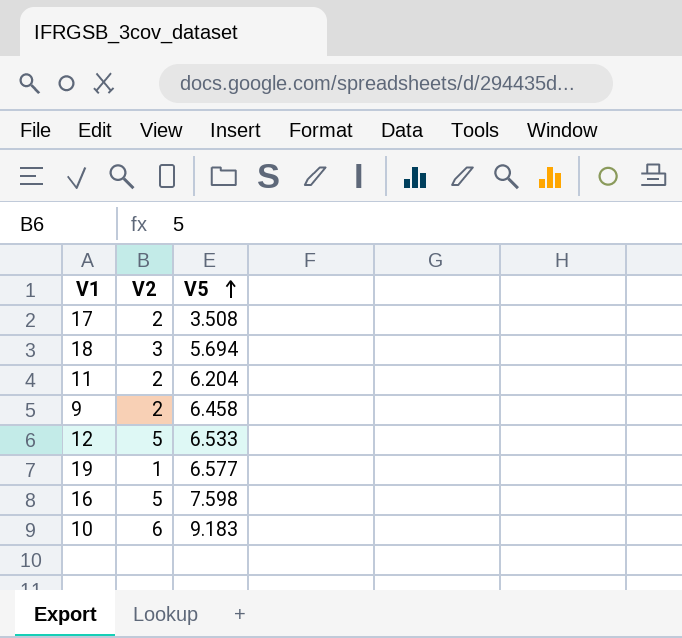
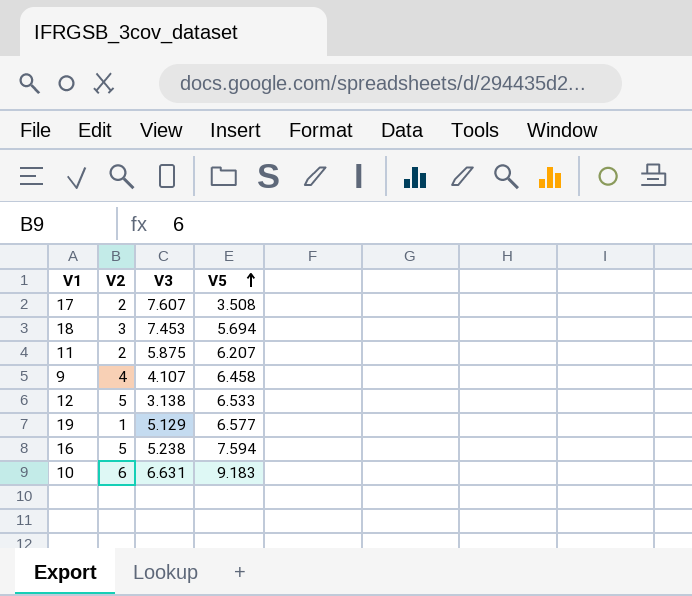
column V3 | position: none -> 3
11 | V5: 6.204 -> 6.207
9 | V2: 2 -> 4
16 | V5: 7.598 -> 7.594

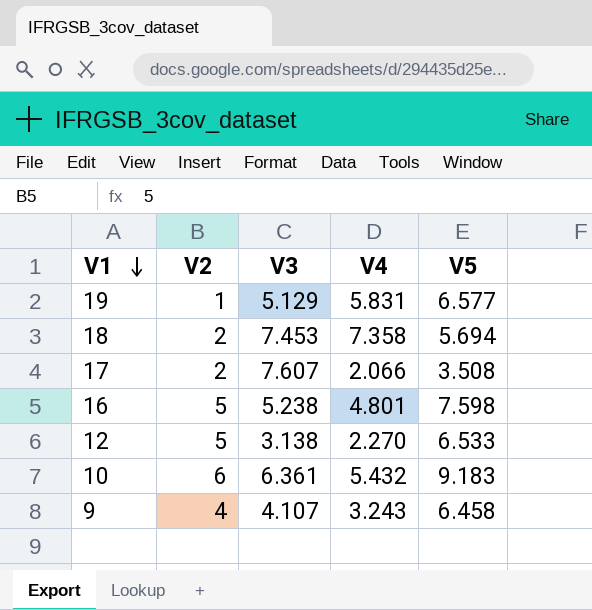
row order: V5 ascending -> V1 descending
column V4 | position: none -> 4
row 11: 2 | 5.875 | 6.207 -> none
18 | V2: 3 -> 2
16 | V5: 7.594 -> 7.598
10 | V3: 6.631 -> 6.361

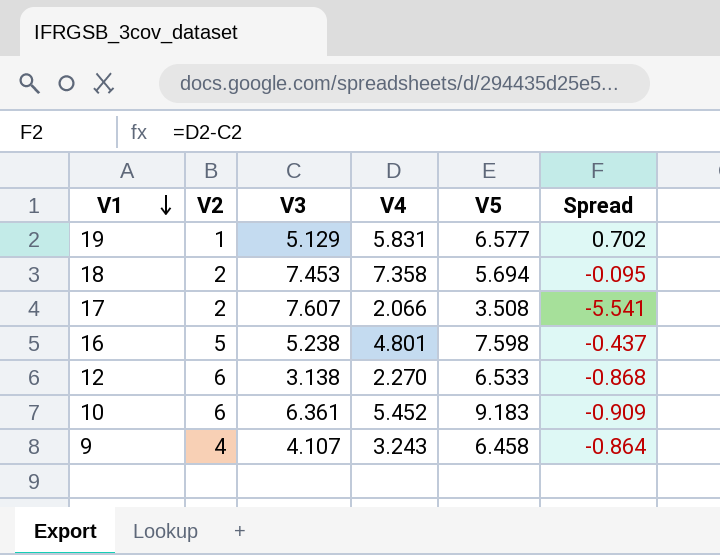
column Spread | formula: none -> [V4] - [V3]
12 | V2: 5 -> 6
10 | V4: 5.432 -> 5.452

